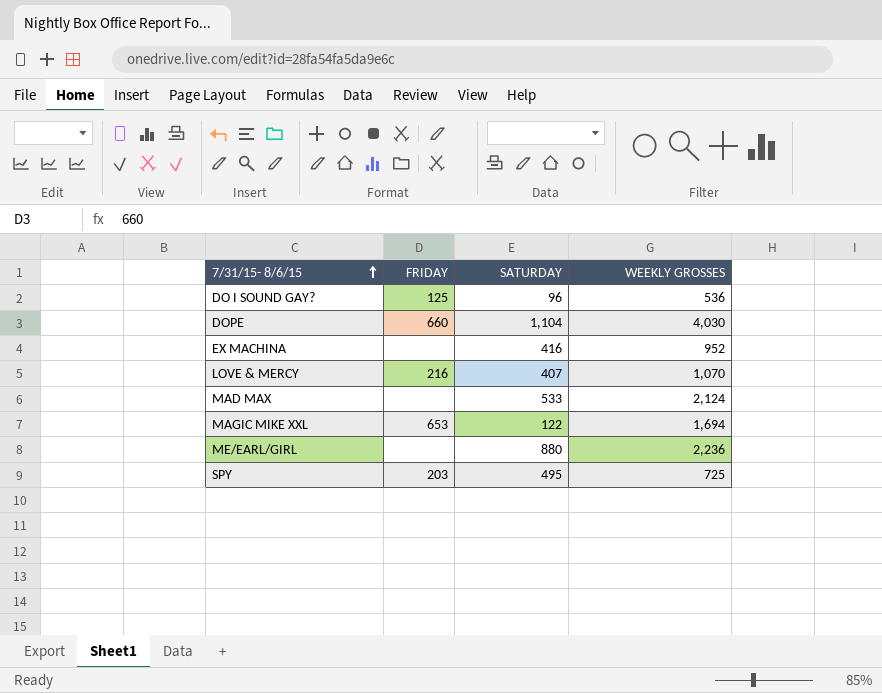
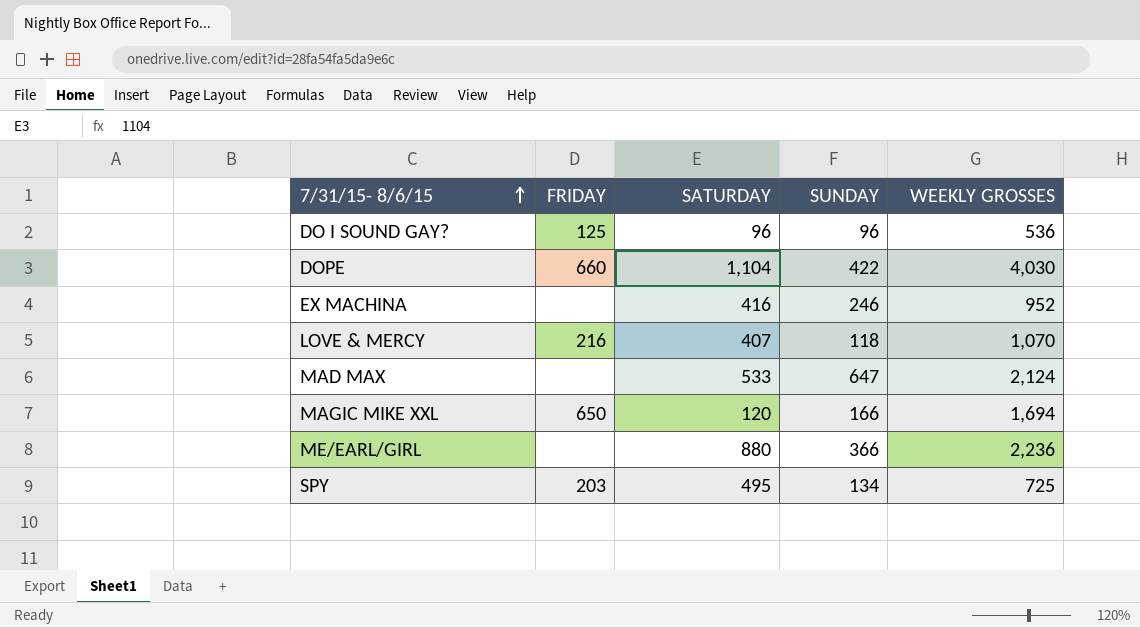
column SUNDAY | position: none -> 4
MAGIC MIKE XXL | FRIDAY: 653 -> 650
MAGIC MIKE XXL | SATURDAY: 122 -> 120

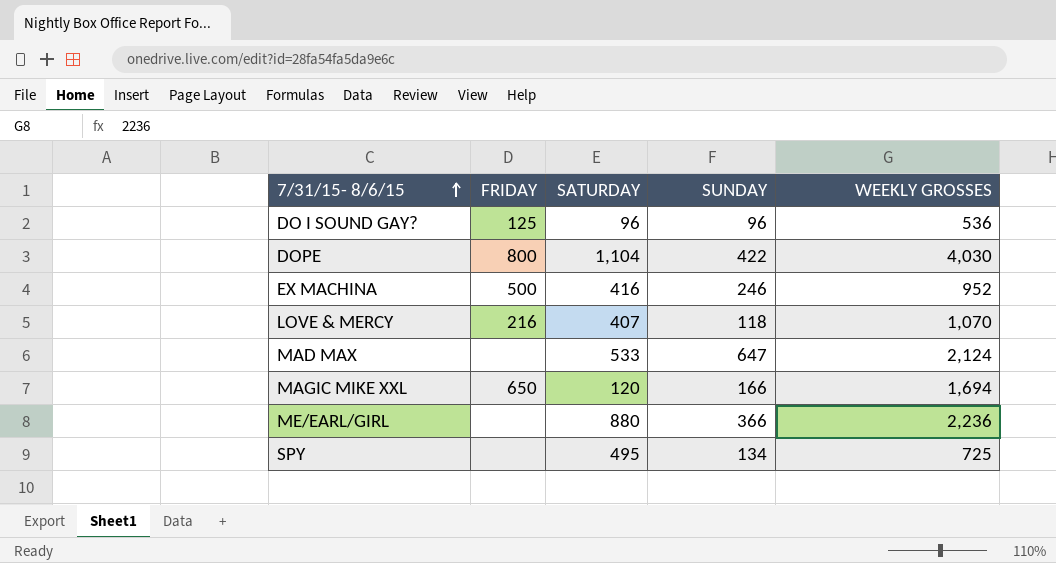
DOPE | FRIDAY: 660 -> 800
EX MACHINA | FRIDAY: none -> 500
SPY | FRIDAY: 203 -> none

